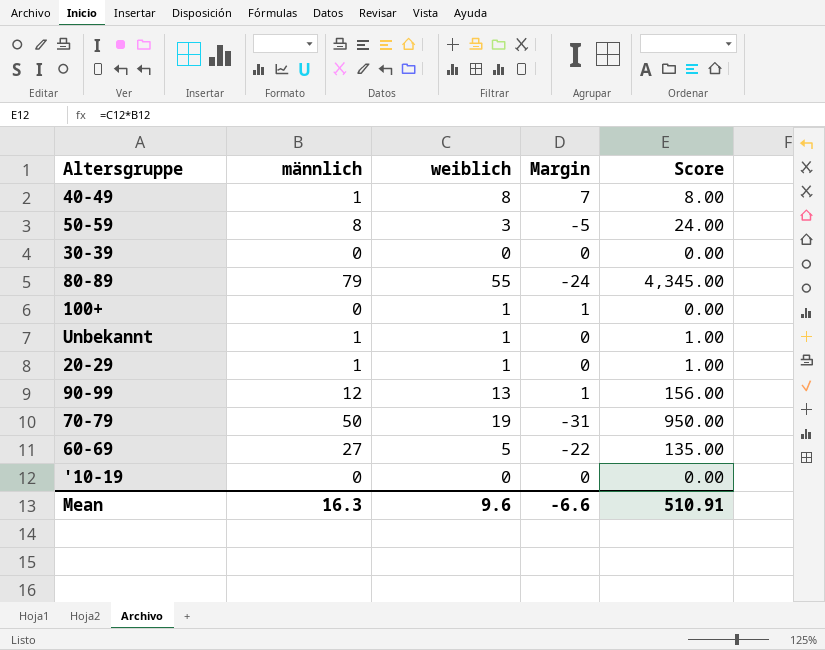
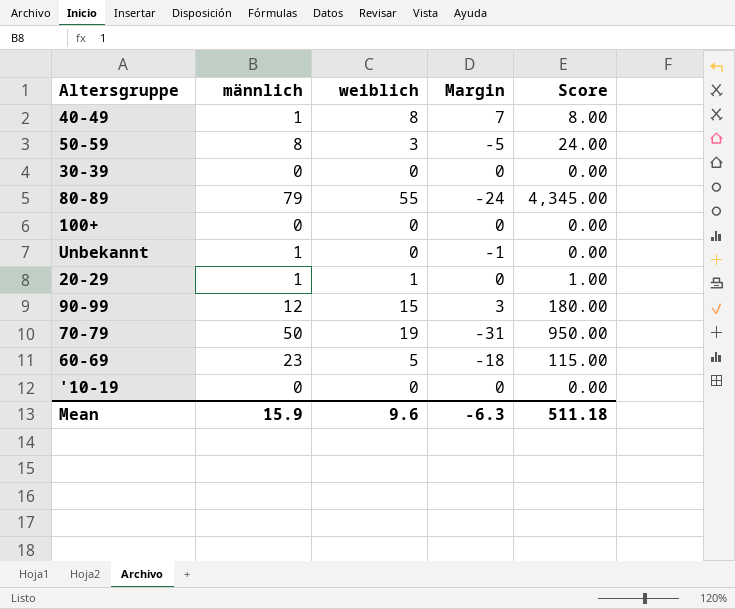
100+ | weiblich: 1 -> 0
100+ | Margin: 1 -> 0
Unbekannt | weiblich: 1 -> 0
Unbekannt | Margin: 0 -> -1
Unbekannt | Score: 1.00 -> 0.00
90-99 | weiblich: 13 -> 15
90-99 | Margin: 1 -> 3
90-99 | Score: 156.00 -> 180.00
60-69 | männlich: 27 -> 23
60-69 | Margin: -22 -> -18
60-69 | Score: 135.00 -> 115.00
Mean | männlich: 16.3 -> 15.9
Mean | Margin: -6.6 -> -6.3
Mean | Score: 510.91 -> 511.18

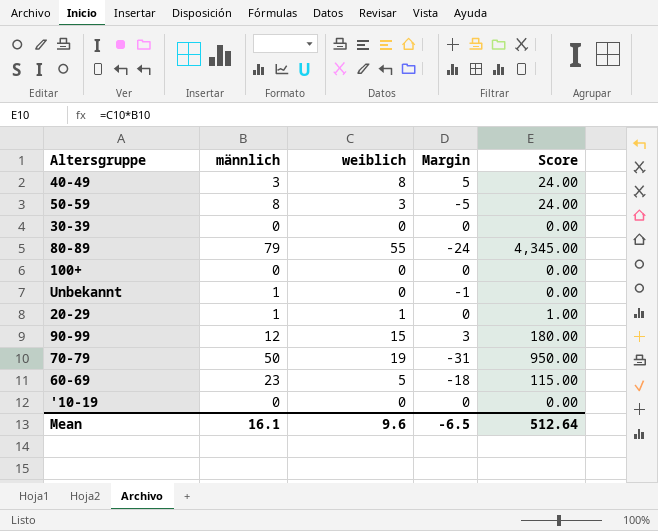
40-49 | männlich: 1 -> 3
40-49 | Margin: 7 -> 5
40-49 | Score: 8.00 -> 24.00
Mean | männlich: 15.9 -> 16.1
Mean | Margin: -6.3 -> -6.5
Mean | Score: 511.18 -> 512.64

